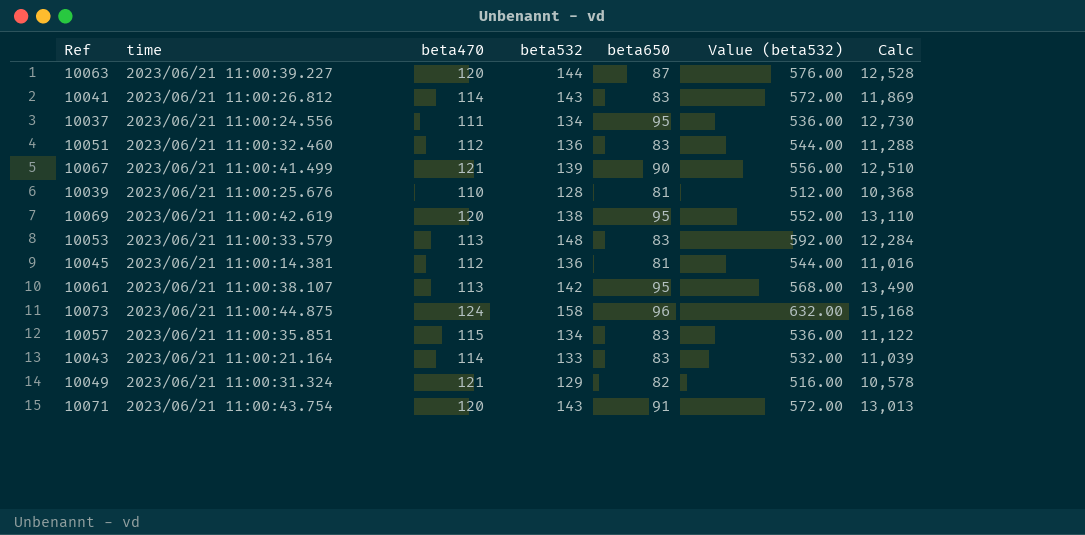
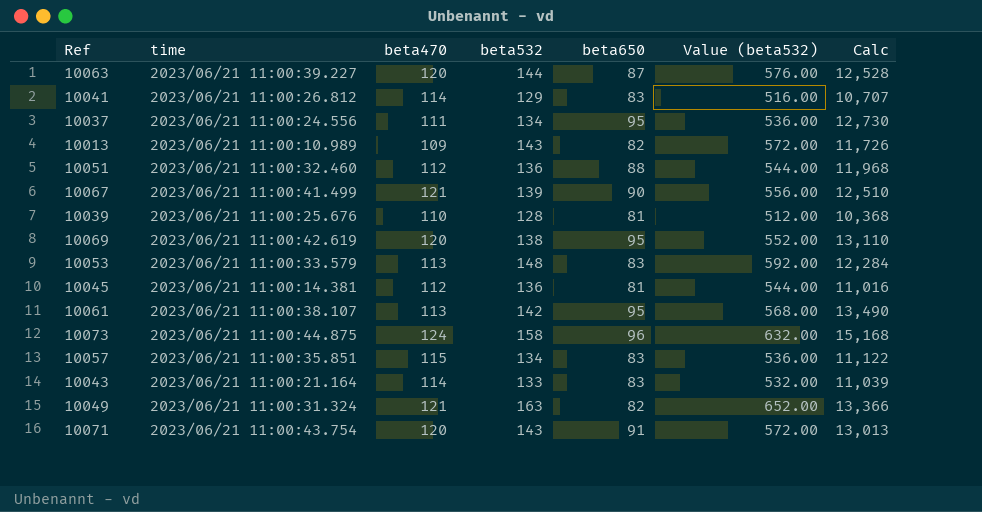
10041 | beta532: 143 -> 129
10041 | Value (beta532): 572.00 -> 516.00
10041 | Calc: 11,869 -> 10,707
row 10013: none -> 2023/06/21 11:00:10.989 | 109 | 143 | 82 | 572.00 | 11,726
10051 | beta650: 83 -> 88
10051 | Calc: 11,288 -> 11,968
10049 | beta532: 129 -> 163
10049 | Value (beta532): 516.00 -> 652.00
10049 | Calc: 10,578 -> 13,366

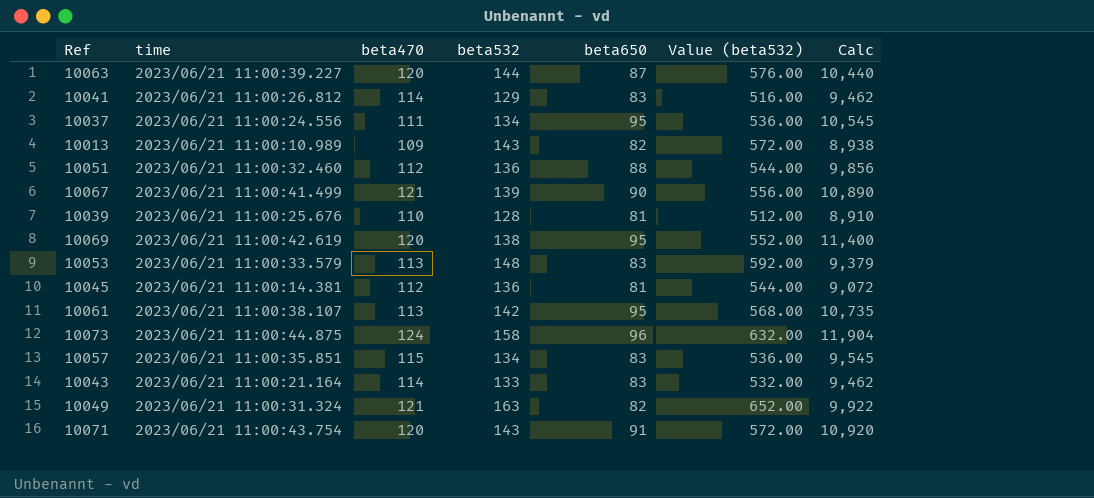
column Calc | formula: [beta532] * [beta650] -> [beta470] * [beta650]

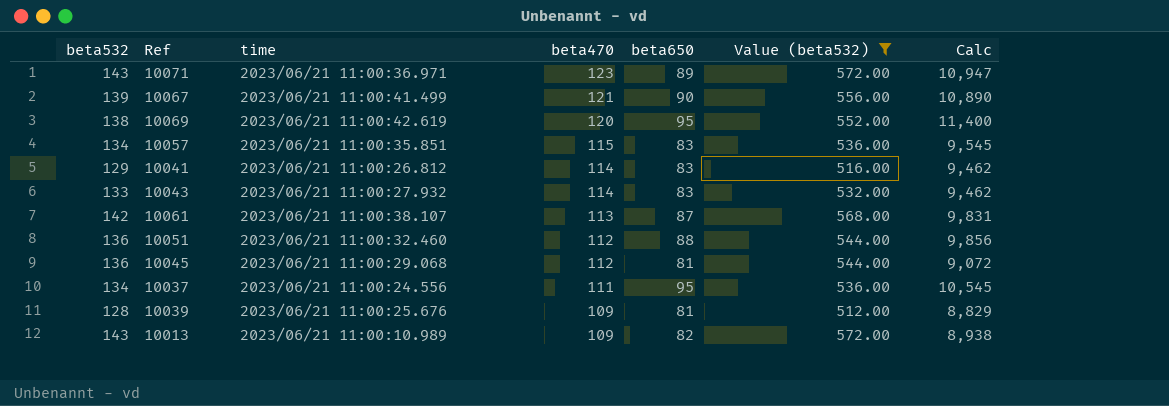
filter: none -> Value (beta532) <= 572.00
row order: none -> beta470 descending
column beta532 | position: 4 -> 1
10071 | time: 2023/06/21 11:00:43.754 -> 2023/06/21 11:00:36.971
10071 | beta470: 120 -> 123
10071 | beta650: 91 -> 89
10071 | Calc: 10,920 -> 10,947
10043 | time: 2023/06/21 11:00:21.164 -> 2023/06/21 11:00:27.932
10061 | beta650: 95 -> 87
10061 | Calc: 10,735 -> 9,831
10045 | time: 2023/06/21 11:00:14.381 -> 2023/06/21 11:00:29.068
10039 | beta470: 110 -> 109
10039 | Calc: 8,910 -> 8,829

